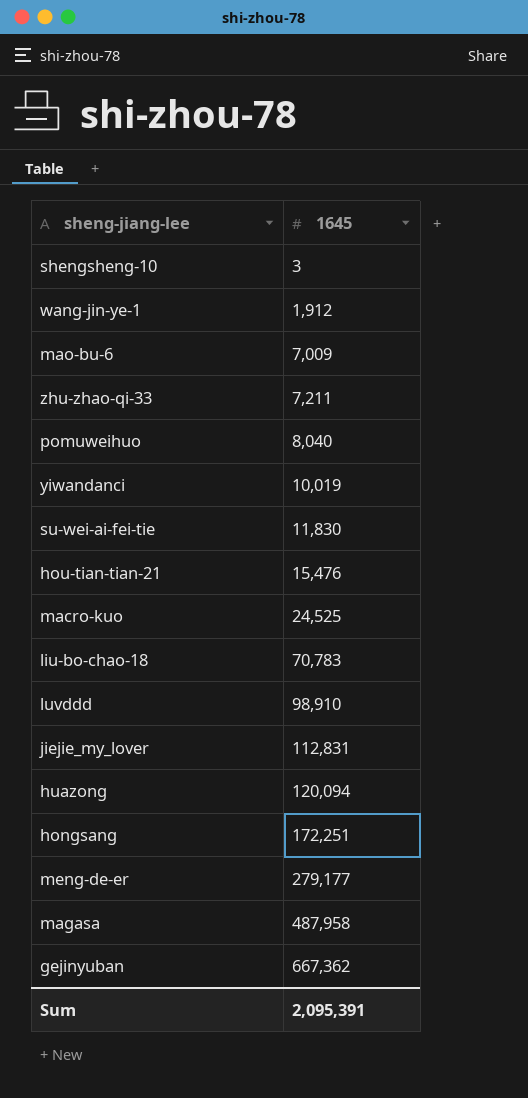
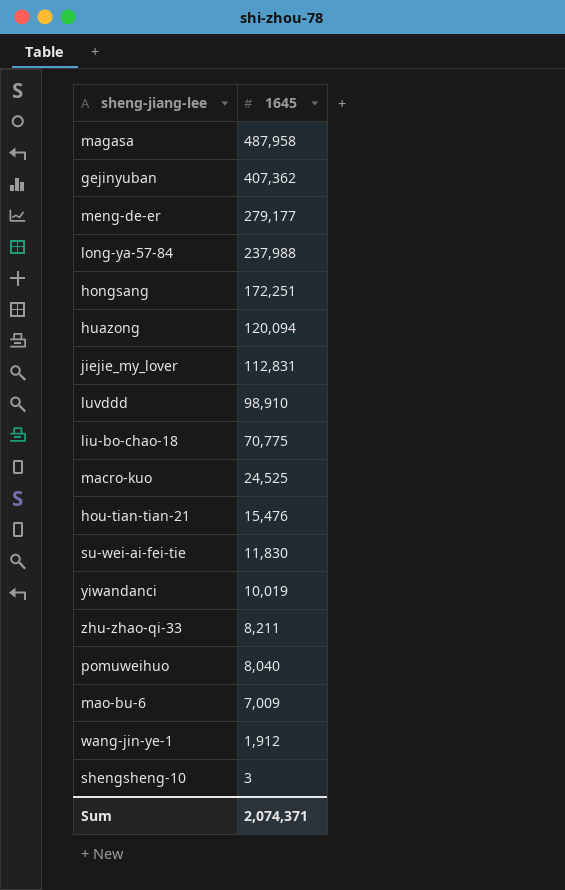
row order: 1645 ascending -> 1645 descending
gejinyuban | 1645: 667,362 -> 407,362
row long-ya-57-84: none -> 237,988
liu-bo-chao-18 | 1645: 70,783 -> 70,775
zhu-zhao-qi-33 | 1645: 7,211 -> 8,211
Sum | 1645: 2,095,391 -> 2,074,371

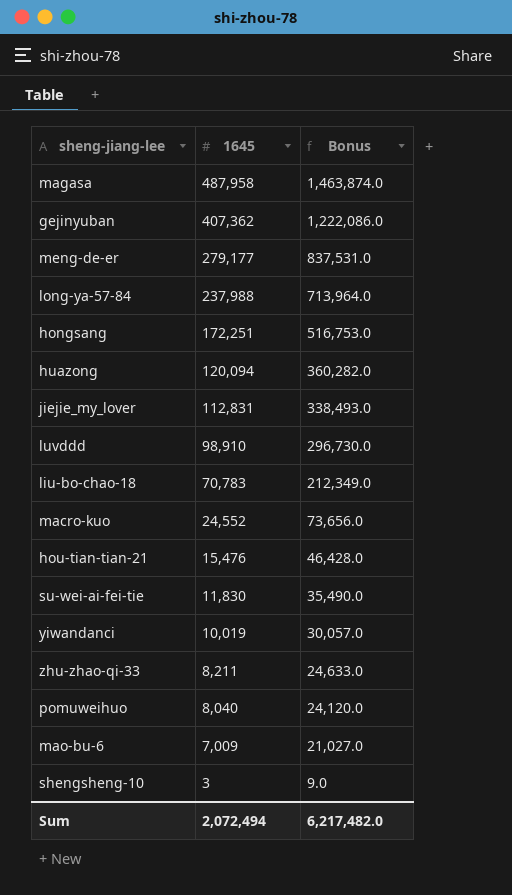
column Bonus | formula: none -> [1645] * 3
row wang-jin-ye-1: 1,912 -> none
liu-bo-chao-18 | 1645: 70,775 -> 70,783
macro-kuo | 1645: 24,525 -> 24,552
Sum | 1645: 2,074,371 -> 2,072,494

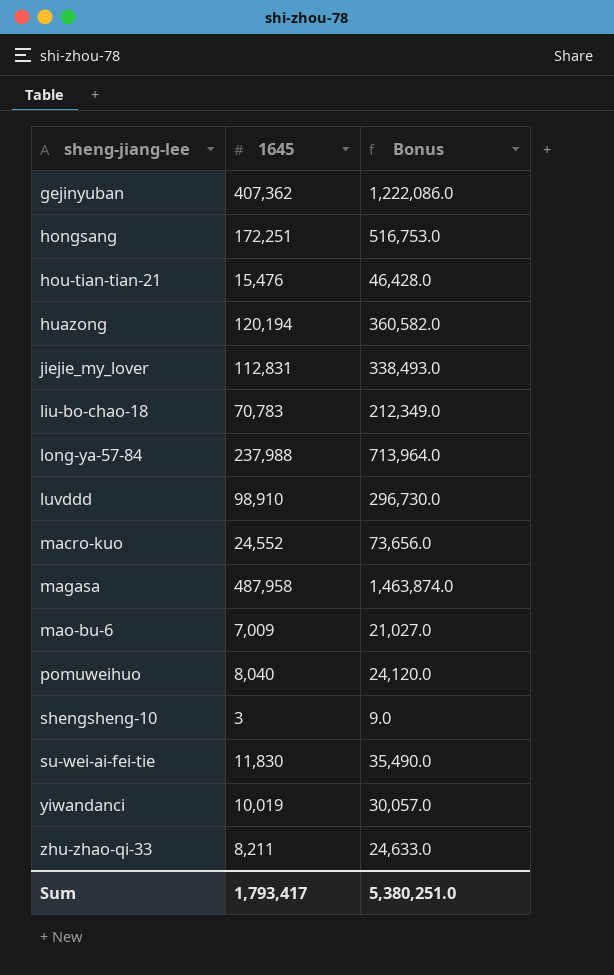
row order: 1645 descending -> sheng-jiang-lee ascending
row meng-de-er: 279,177 | 837,531.0 -> none
huazong | 1645: 120,094 -> 120,194
huazong | Bonus: 360,282.0 -> 360,582.0
Sum | 1645: 2,072,494 -> 1,793,417
Sum | Bonus: 6,217,482.0 -> 5,380,251.0

